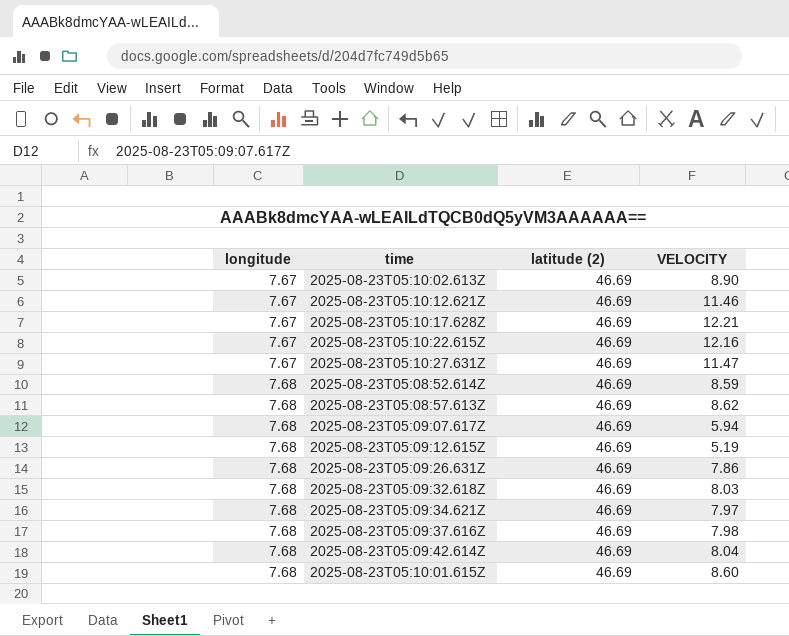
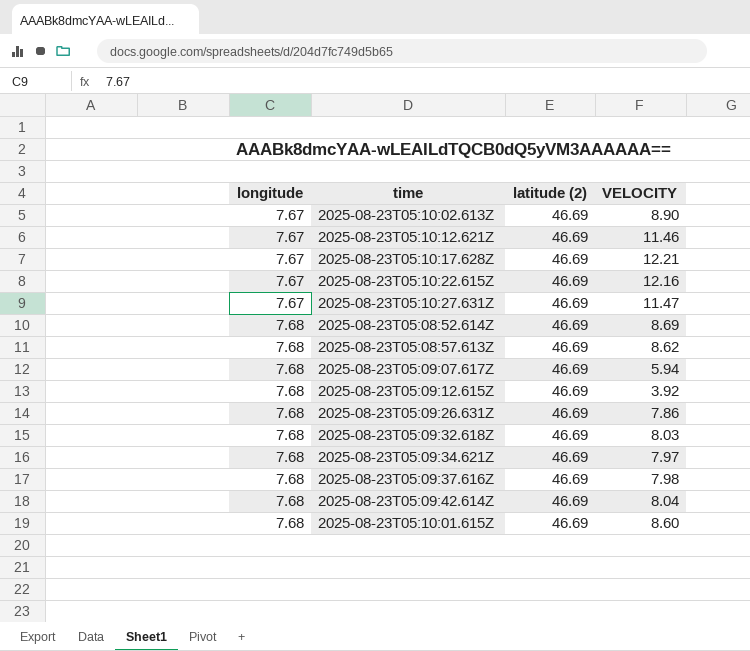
2025-08-23T05:08:52.614Z | VELOCITY: 8.59 -> 8.69
2025-08-23T05:09:12.615Z | VELOCITY: 5.19 -> 3.92

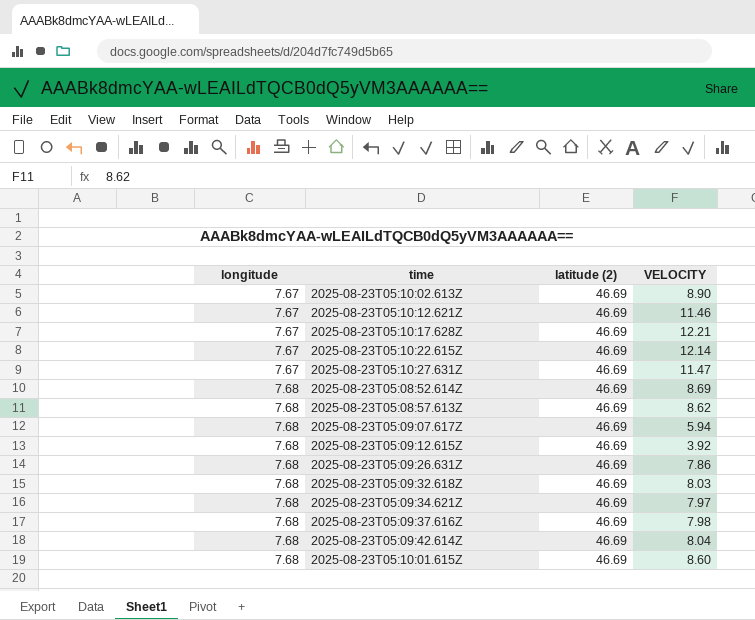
2025-08-23T05:10:22.615Z | VELOCITY: 12.16 -> 12.14

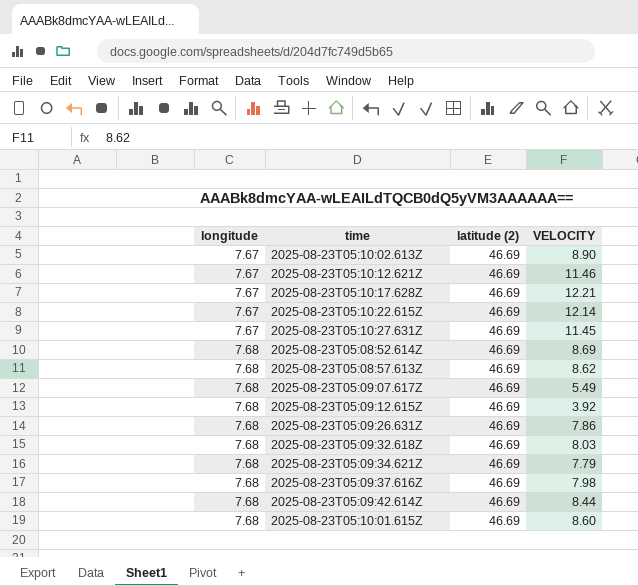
2025-08-23T05:10:27.631Z | VELOCITY: 11.47 -> 11.45
2025-08-23T05:09:07.617Z | VELOCITY: 5.94 -> 5.49
2025-08-23T05:09:34.621Z | VELOCITY: 7.97 -> 7.79
2025-08-23T05:09:42.614Z | VELOCITY: 8.04 -> 8.44

